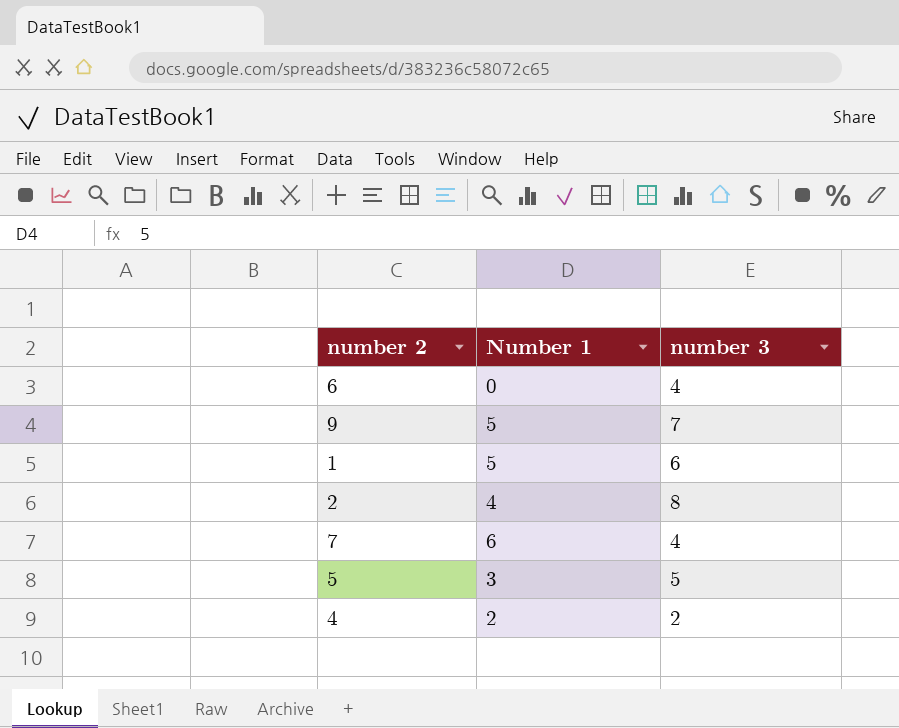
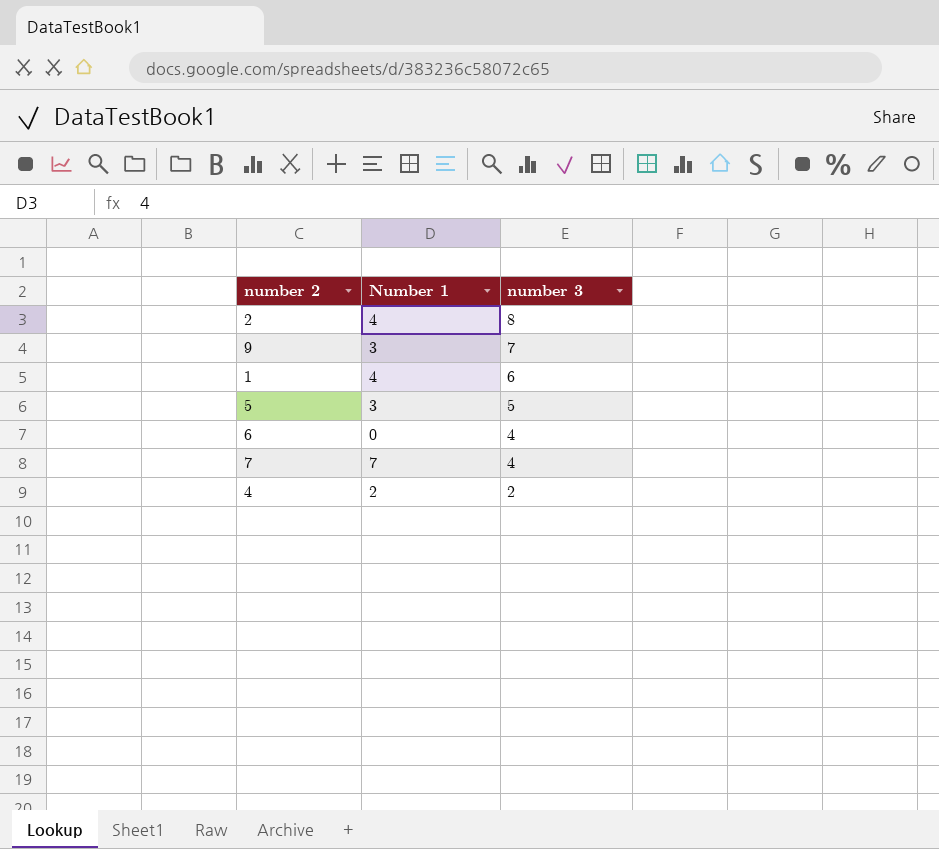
row order: none -> number 3 descending
9 | Number 1: 5 -> 3
1 | Number 1: 5 -> 4
7 | Number 1: 6 -> 7

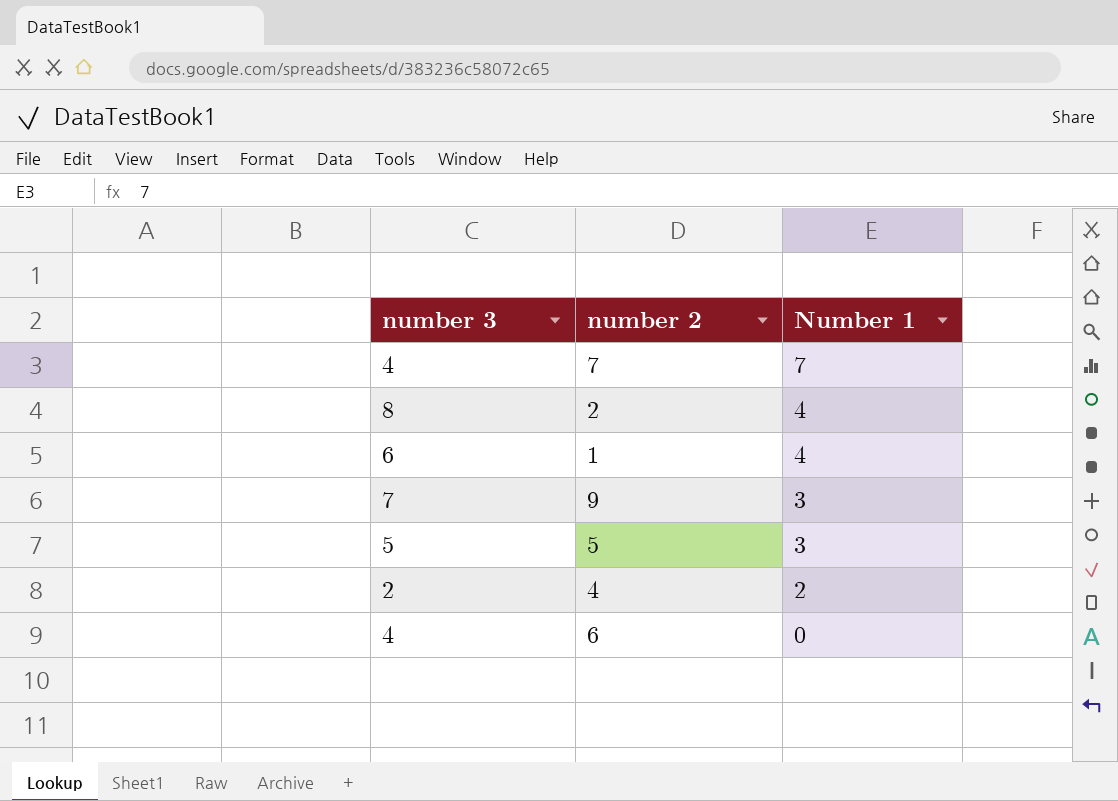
row order: number 3 descending -> Number 1 descending
column number 3 | position: 3 -> 1

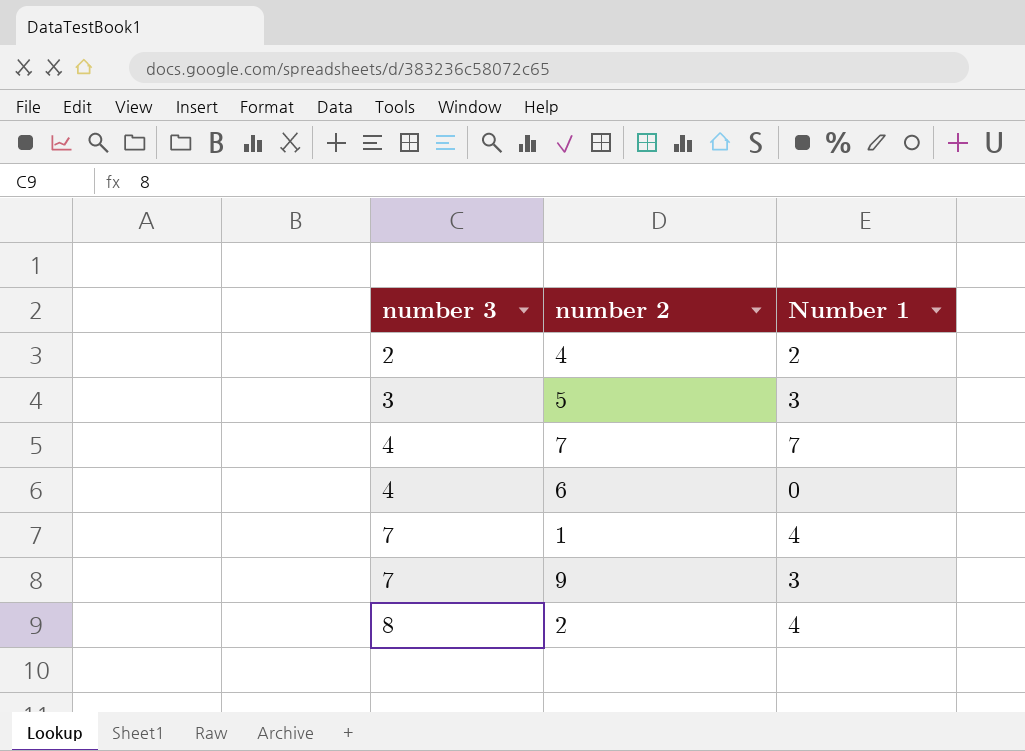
row order: Number 1 descending -> number 3 ascending
5 | number 3: 5 -> 3
1 | number 3: 6 -> 7

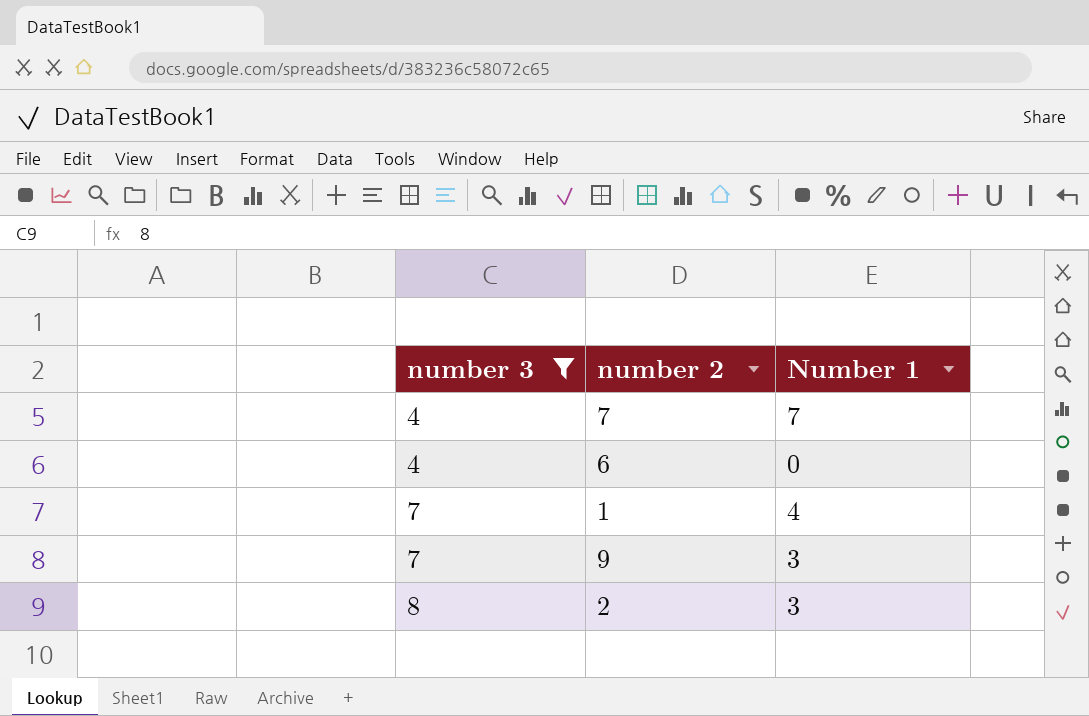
filter: none -> number 3 >= 4
2 | Number 1: 4 -> 3

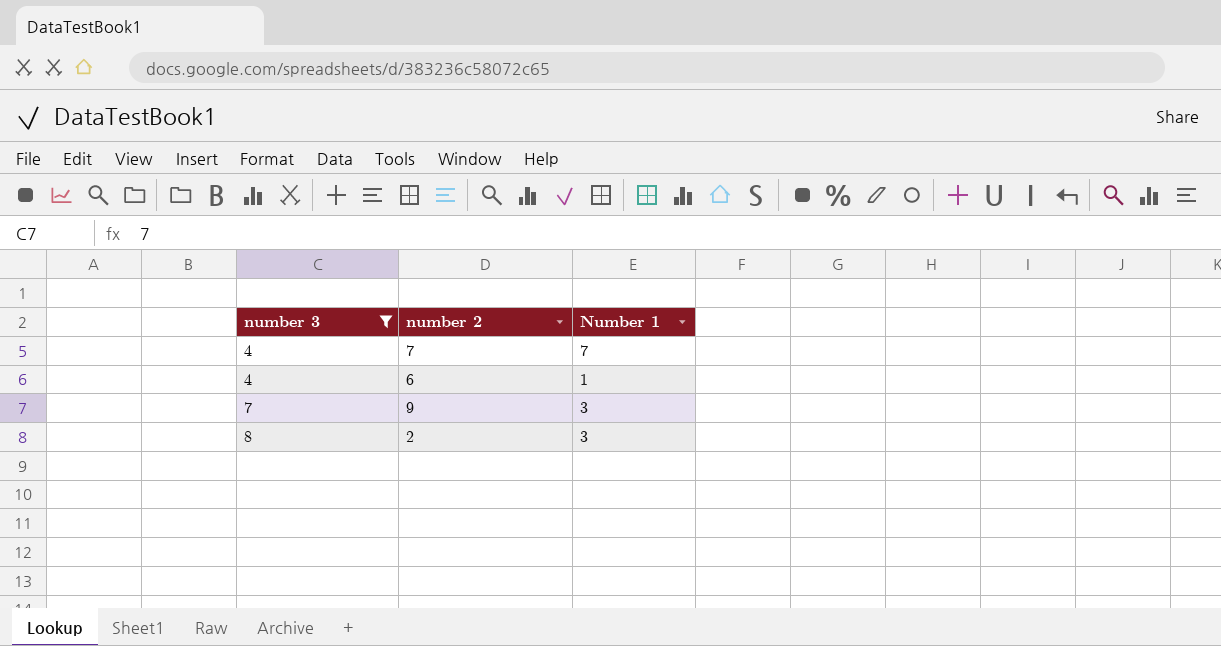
row 1: 7 | 4 -> none
6 | Number 1: 0 -> 1

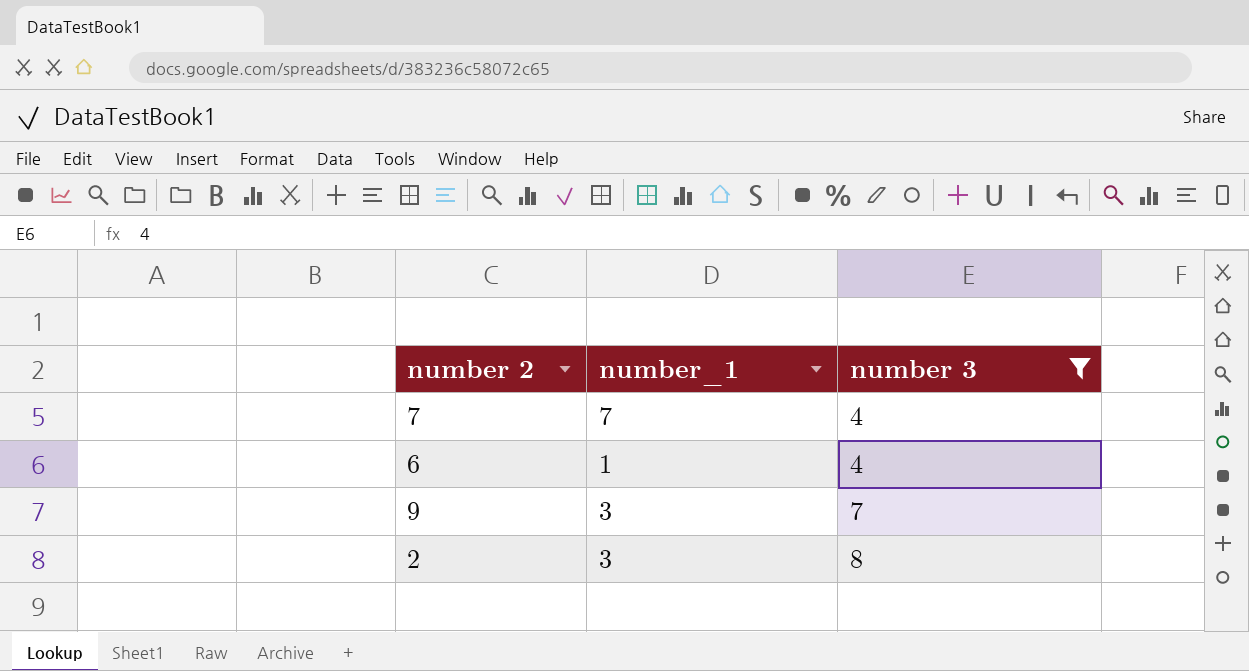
column name: Number 1 -> number_1
column number 3 | position: 1 -> 3

